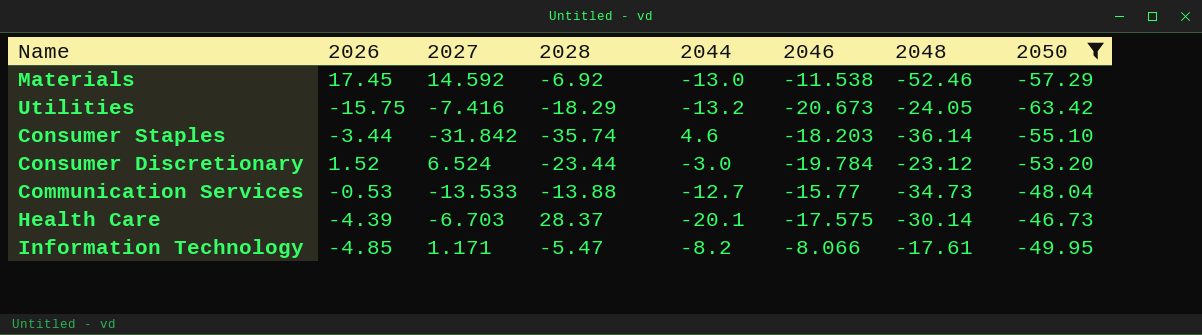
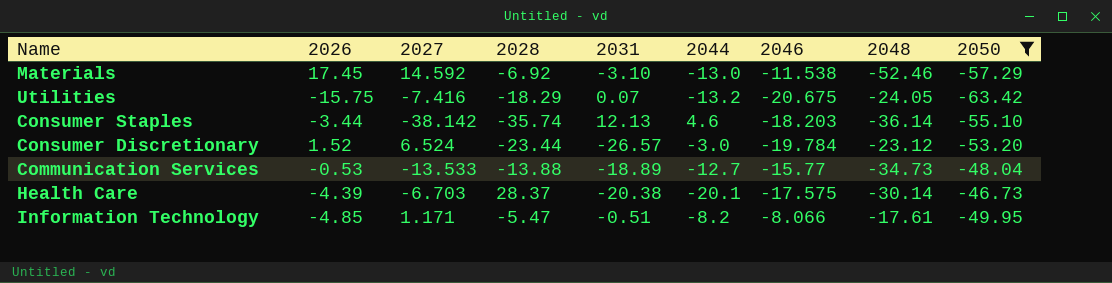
column 2031 | position: none -> 5
Utilities | 2046: -20.673 -> -20.675
Consumer Staples | 2027: -31.842 -> -38.142

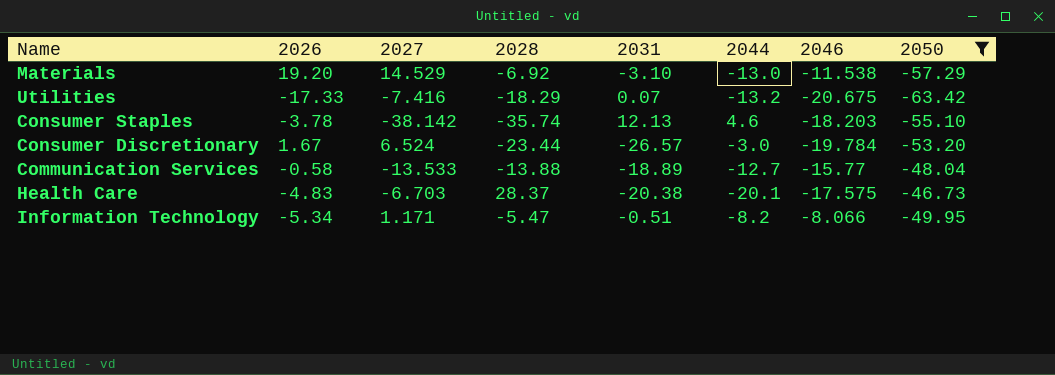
column 2048 | position: 8 -> none
Materials | 2026: 17.45 -> 19.20
Materials | 2027: 14.592 -> 14.529
Utilities | 2026: -15.75 -> -17.33
Consumer Staples | 2026: -3.44 -> -3.78
Consumer Discretionary | 2026: 1.52 -> 1.67
Communication Services | 2026: -0.53 -> -0.58
Health Care | 2026: -4.39 -> -4.83
Information Technology | 2026: -4.85 -> -5.34

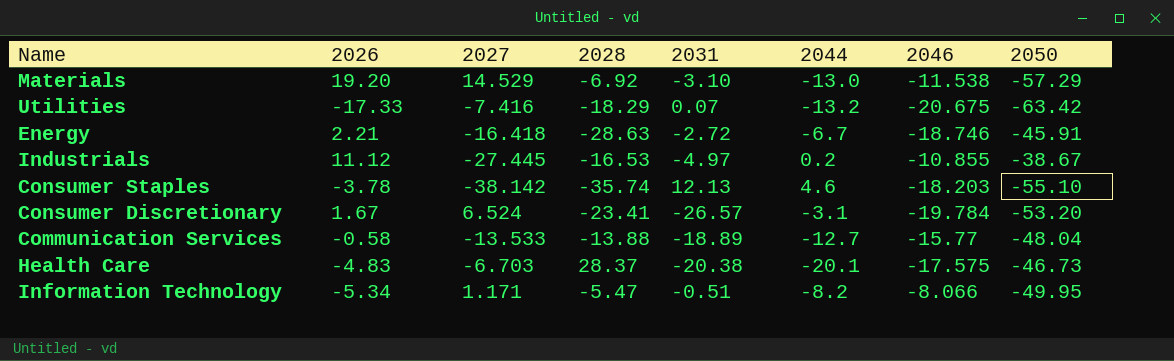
filter: 2050 <= -46.73 -> none
Consumer Discretionary | 2028: -23.44 -> -23.41
Consumer Discretionary | 2044: -3.0 -> -3.1

